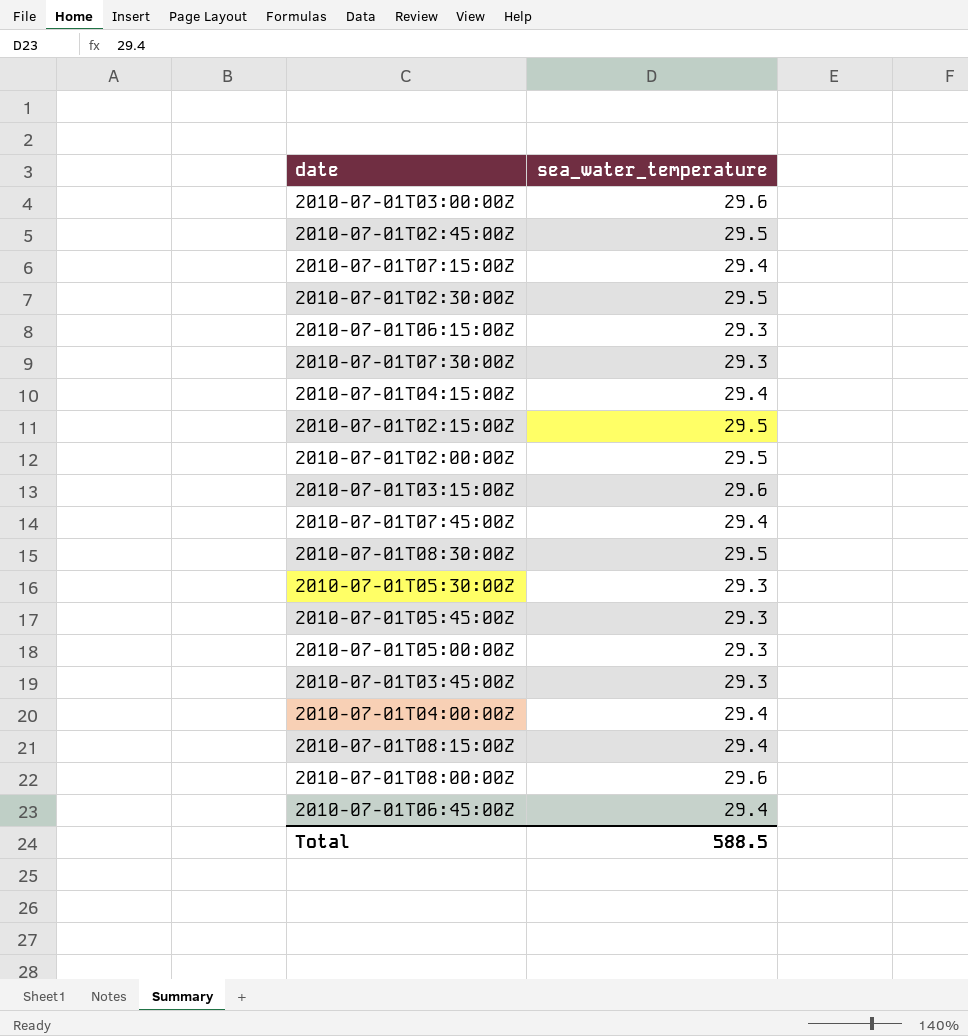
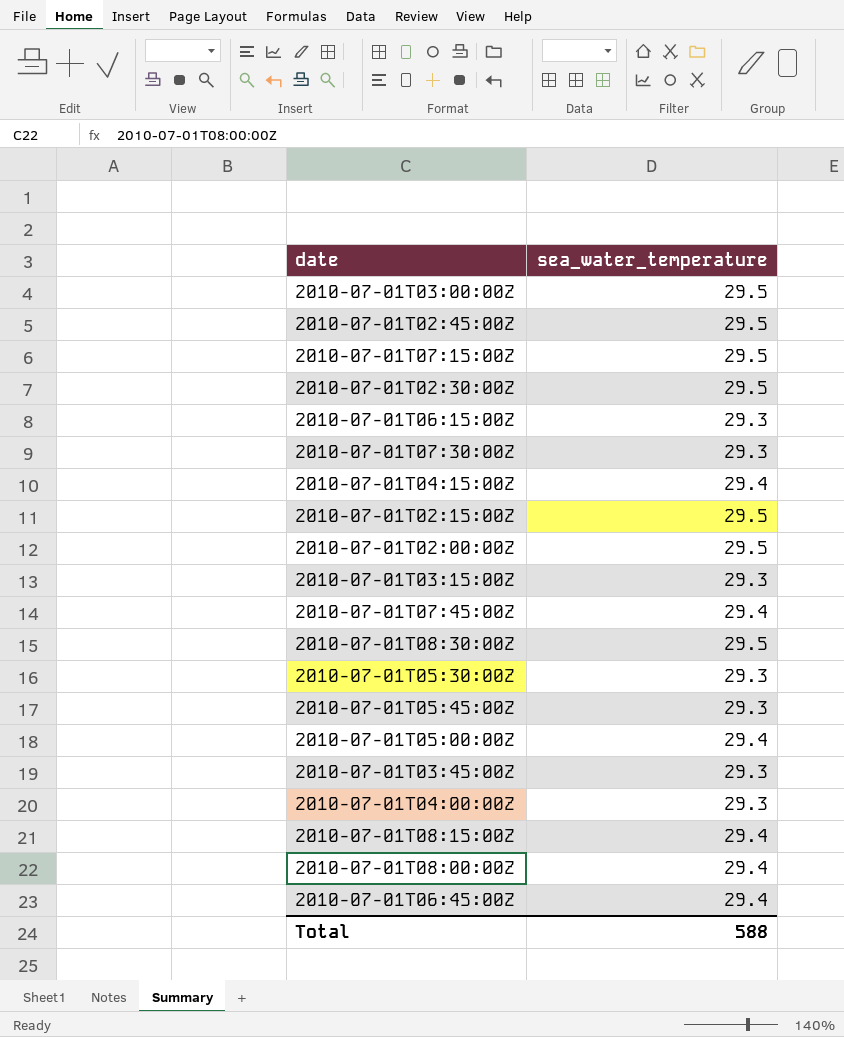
2010-07-01T03:00:00Z | sea_water_temperature: 29.6 -> 29.5
2010-07-01T07:15:00Z | sea_water_temperature: 29.4 -> 29.5
2010-07-01T03:15:00Z | sea_water_temperature: 29.6 -> 29.3
2010-07-01T05:00:00Z | sea_water_temperature: 29.3 -> 29.4
2010-07-01T04:00:00Z | sea_water_temperature: 29.4 -> 29.3
2010-07-01T08:00:00Z | sea_water_temperature: 29.6 -> 29.4
Total | sea_water_temperature: 588.5 -> 588

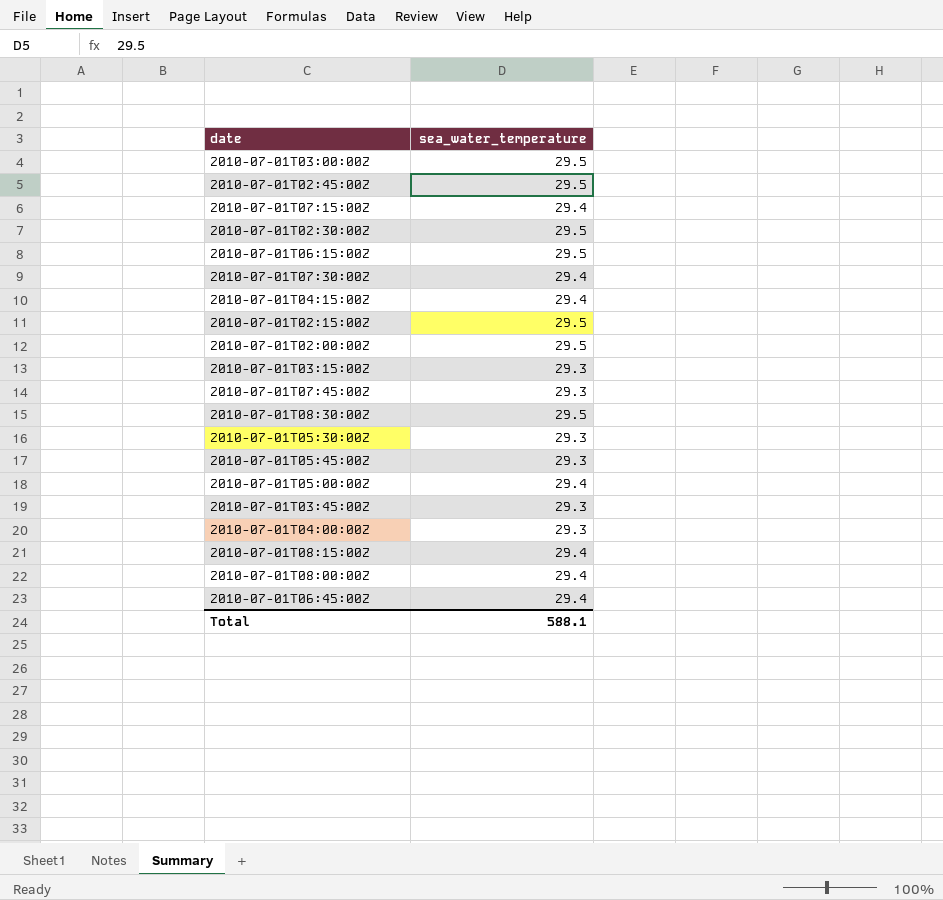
2010-07-01T07:15:00Z | sea_water_temperature: 29.5 -> 29.4
2010-07-01T06:15:00Z | sea_water_temperature: 29.3 -> 29.5
2010-07-01T07:30:00Z | sea_water_temperature: 29.3 -> 29.4
2010-07-01T07:45:00Z | sea_water_temperature: 29.4 -> 29.3
Total | sea_water_temperature: 588 -> 588.1

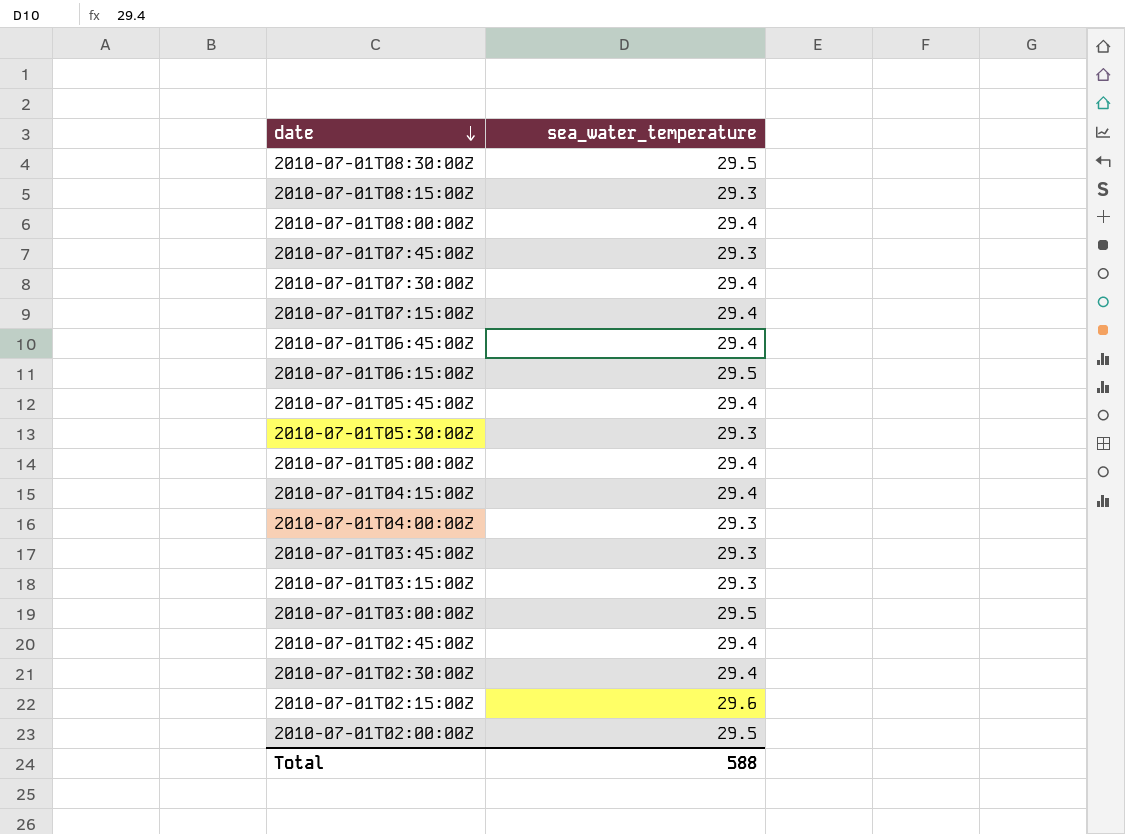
row order: none -> date descending
2010-07-01T08:15:00Z | sea_water_temperature: 29.4 -> 29.3
2010-07-01T05:45:00Z | sea_water_temperature: 29.3 -> 29.4
2010-07-01T02:45:00Z | sea_water_temperature: 29.5 -> 29.4
2010-07-01T02:30:00Z | sea_water_temperature: 29.5 -> 29.4
2010-07-01T02:15:00Z | sea_water_temperature: 29.5 -> 29.6
Total | sea_water_temperature: 588.1 -> 588

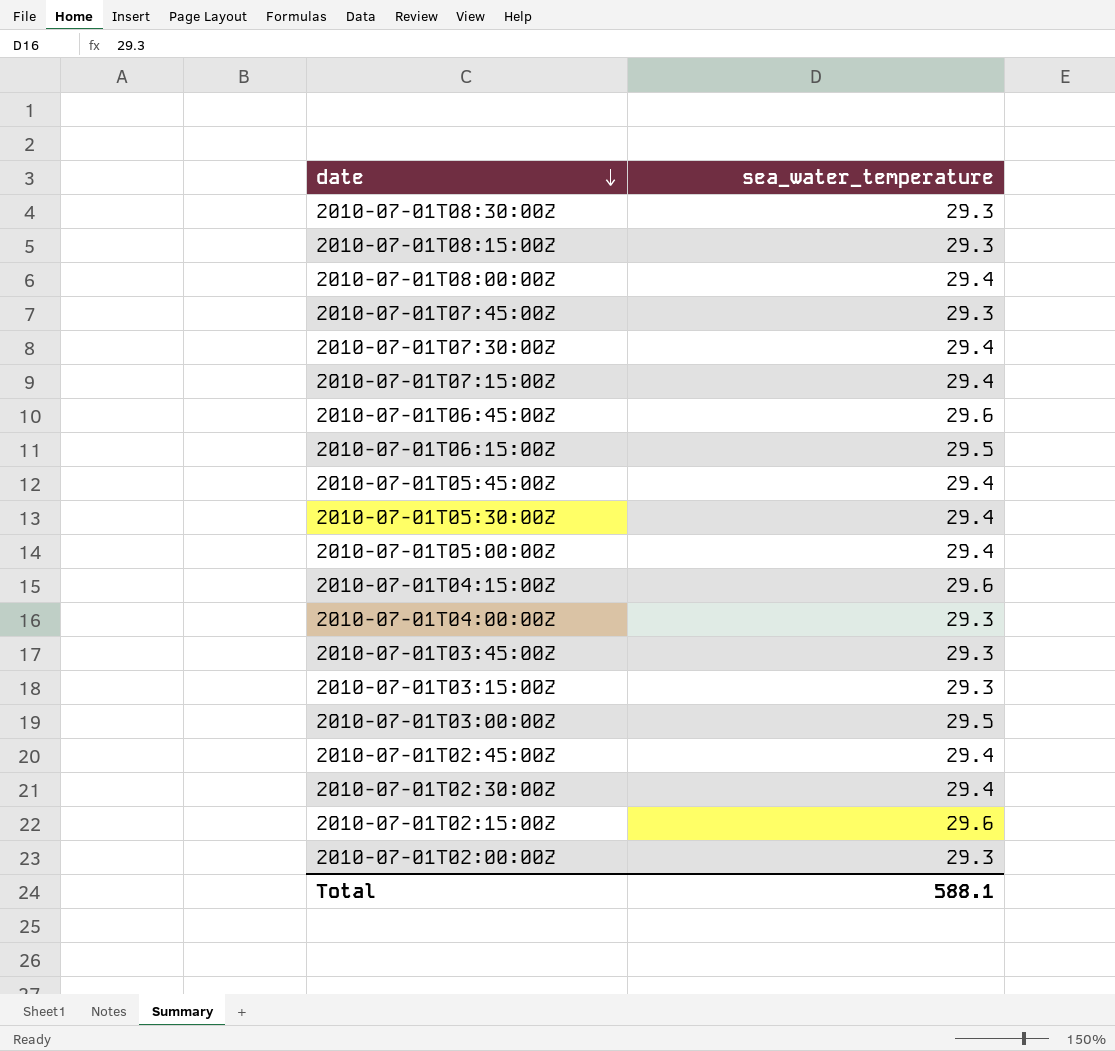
2010-07-01T08:30:00Z | sea_water_temperature: 29.5 -> 29.3
2010-07-01T06:45:00Z | sea_water_temperature: 29.4 -> 29.6
2010-07-01T05:30:00Z | sea_water_temperature: 29.3 -> 29.4
2010-07-01T04:15:00Z | sea_water_temperature: 29.4 -> 29.6
2010-07-01T02:00:00Z | sea_water_temperature: 29.5 -> 29.3
Total | sea_water_temperature: 588 -> 588.1

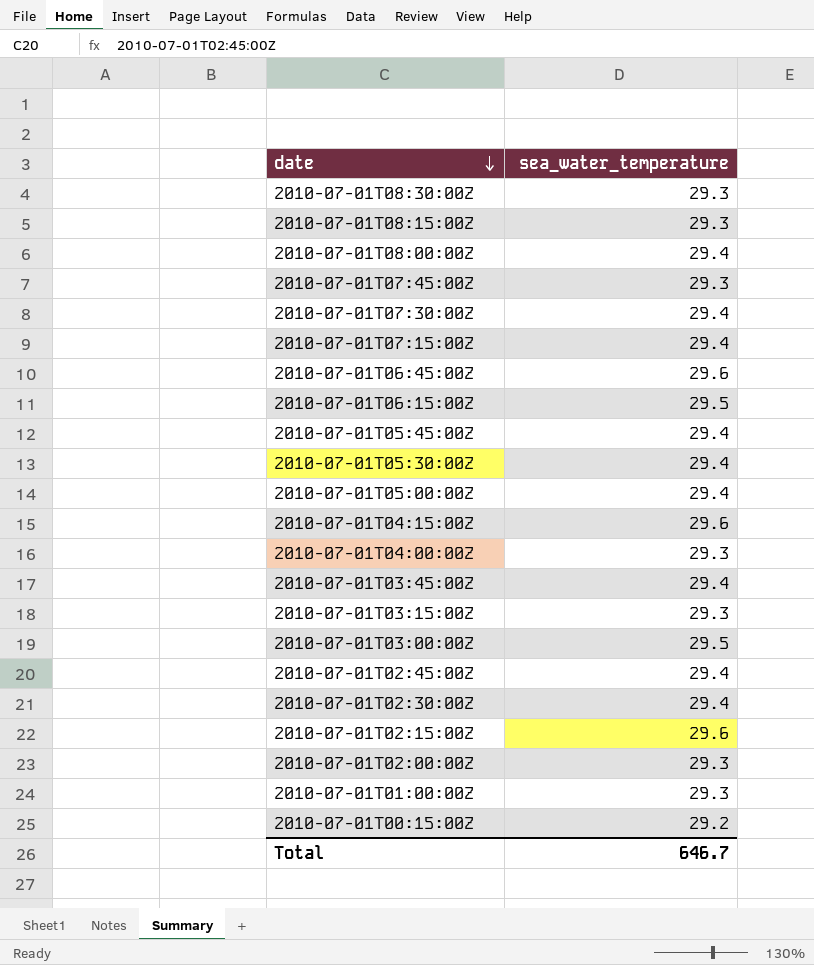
2010-07-01T03:45:00Z | sea_water_temperature: 29.3 -> 29.4
row 2010-07-01T01:00:00Z: none -> 29.3
row 2010-07-01T00:15:00Z: none -> 29.2
Total | sea_water_temperature: 588.1 -> 646.7

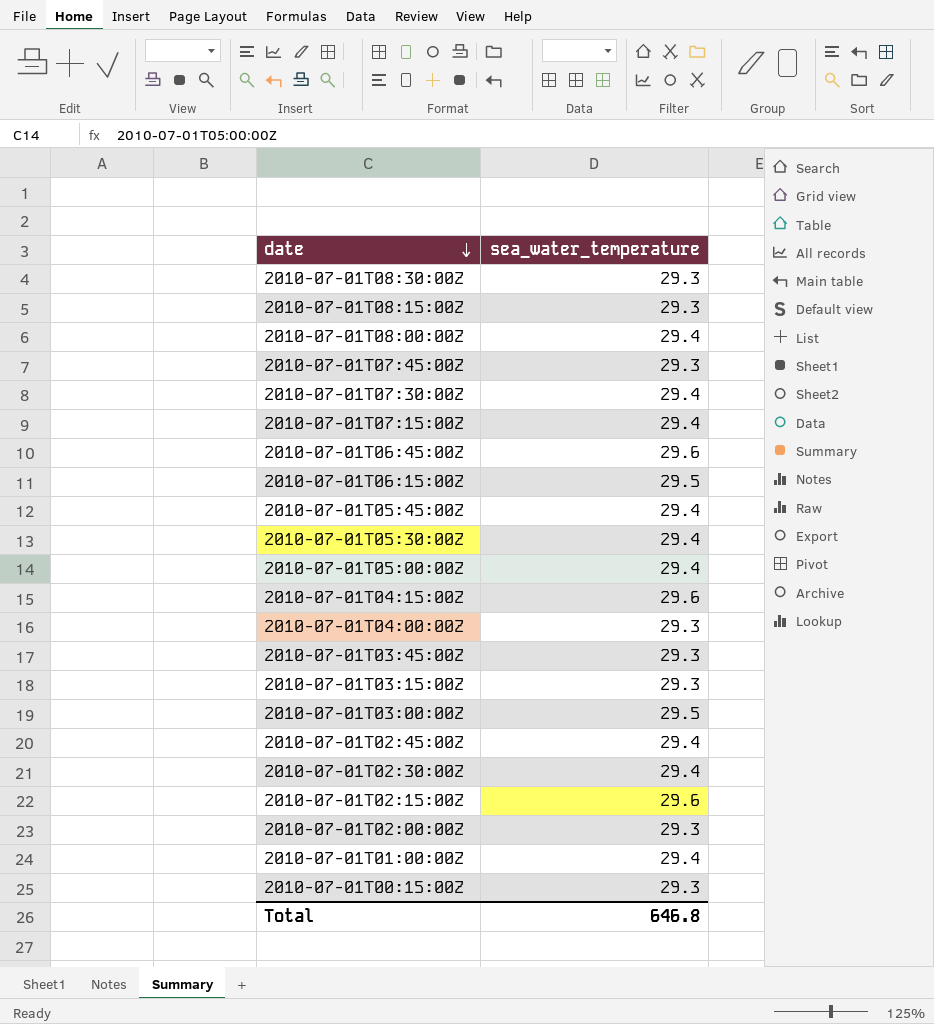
2010-07-01T03:45:00Z | sea_water_temperature: 29.4 -> 29.3
2010-07-01T01:00:00Z | sea_water_temperature: 29.3 -> 29.4
2010-07-01T00:15:00Z | sea_water_temperature: 29.2 -> 29.3
Total | sea_water_temperature: 646.7 -> 646.8

